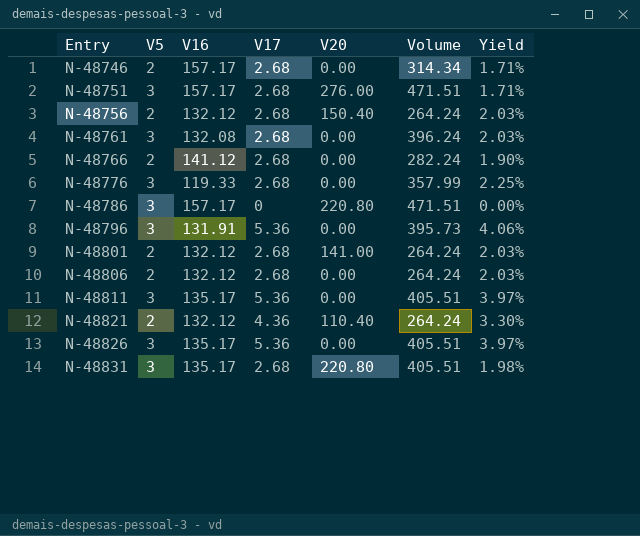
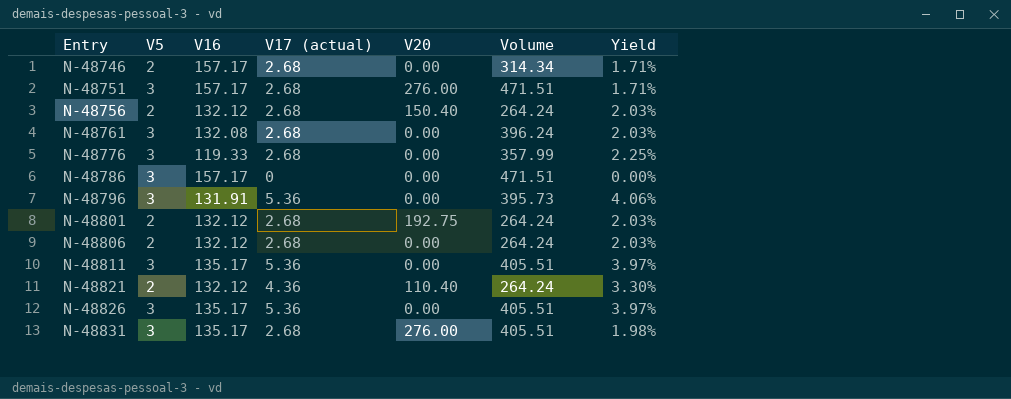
column name: V17 -> V17 (actual)
row N-48766: 2 | 141.12 | 2.68 | 0.00 | 282.24 | 1.90% -> none
N-48786 | V20: 220.80 -> 0.00
N-48801 | V20: 141.00 -> 192.75
N-48831 | V20: 220.80 -> 276.00

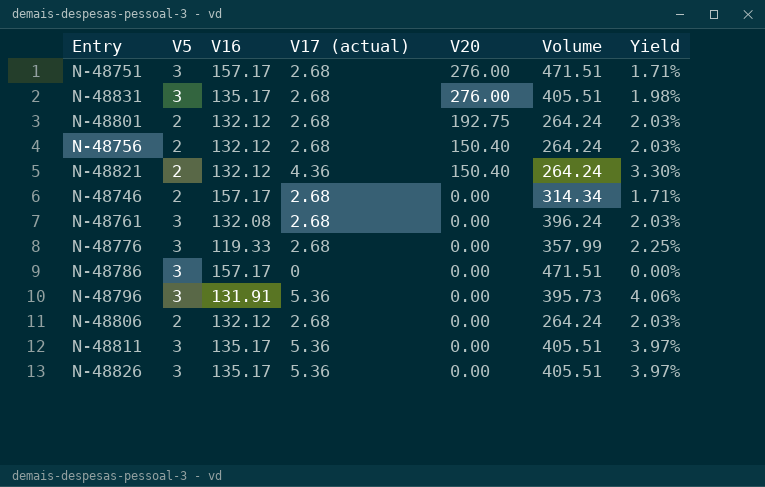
row order: Entry ascending -> V20 descending
N-48821 | V20: 110.40 -> 150.40

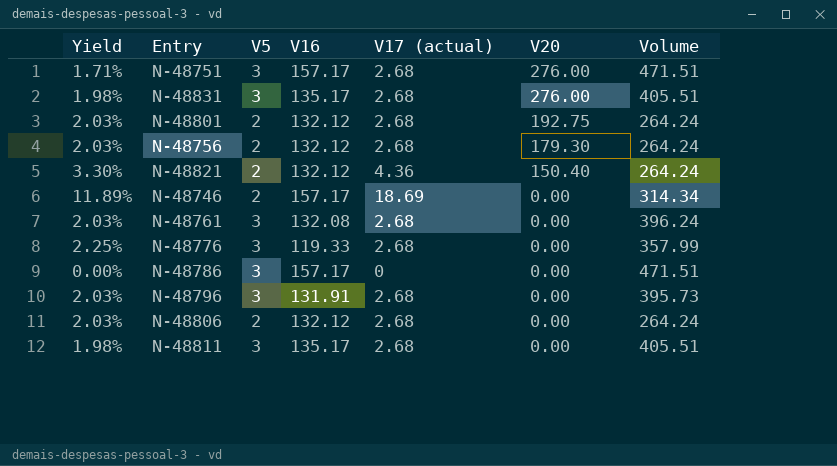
column Yield | position: 7 -> 1
row N-48826: 3 | 135.17 | 5.36 | 0.00 | 405.51 | 3.97% -> none
N-48756 | V20: 150.40 -> 179.30
N-48746 | Yield: 1.71% -> 11.89%
N-48746 | V17 (actual): 2.68 -> 18.69
N-48796 | Yield: 4.06% -> 2.03%
N-48796 | V17 (actual): 5.36 -> 2.68
N-48811 | Yield: 3.97% -> 1.98%
N-48811 | V17 (actual): 5.36 -> 2.68

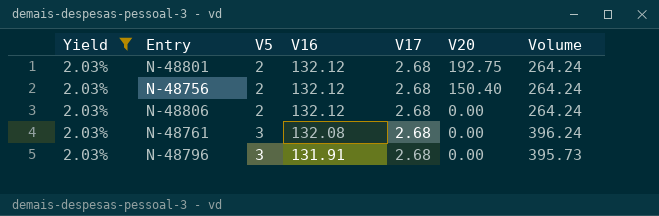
filter: none -> Yield = 2.03%
row order: V20 descending -> V5 ascending
column name: V17 (actual) -> V17
N-48756 | V20: 179.30 -> 150.40

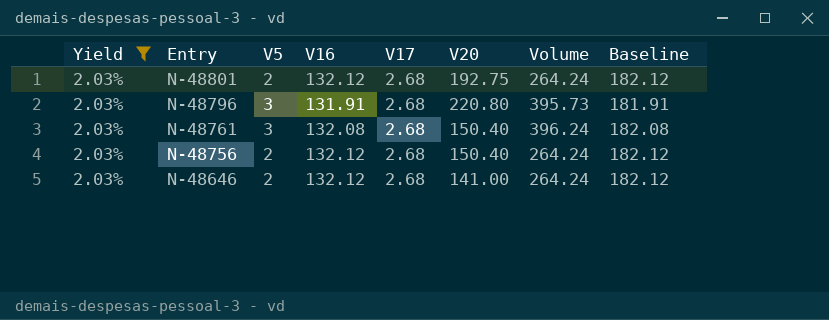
row order: V5 ascending -> Entry descending
column Baseline | formula: none -> [V16] + 50
row N-48806: 2.03% | 2 | 132.12 | 2.68 | 0.00 | 264.24 -> none
N-48796 | V20: 0.00 -> 220.80
N-48761 | V20: 0.00 -> 150.40
row N-48646: none -> 2.03% | 2 | 132.12 | 2.68 | 141.00 | 264.24 | 182.12

